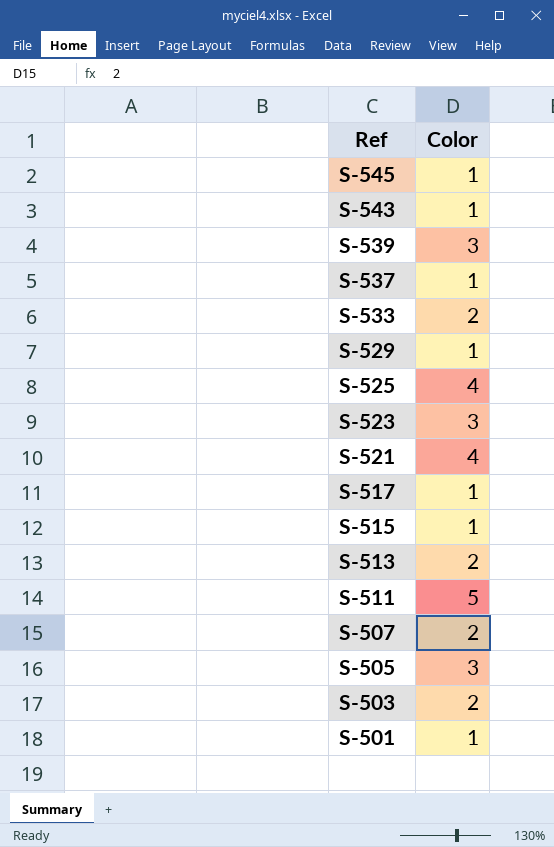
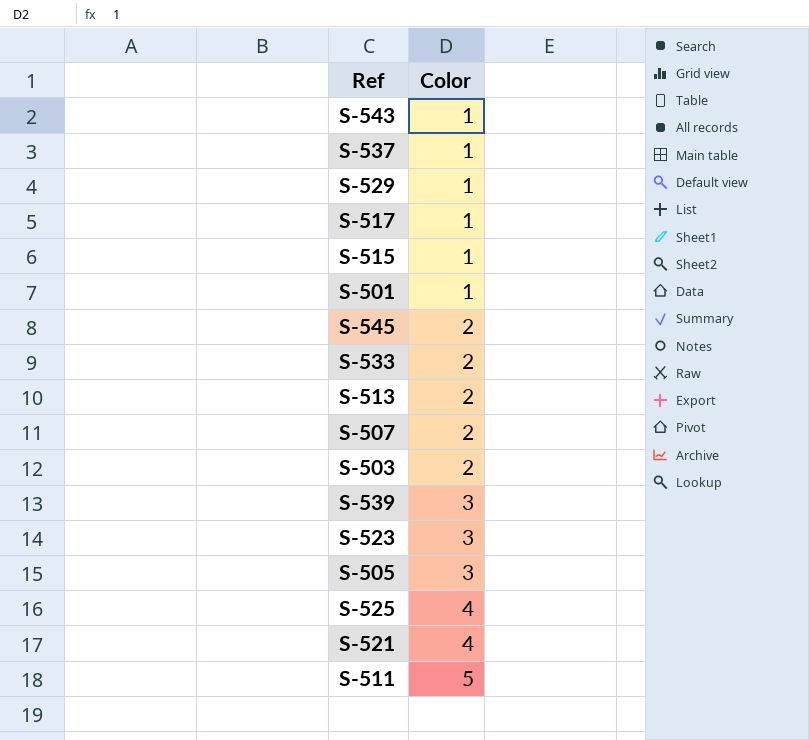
row order: Ref descending -> Color ascending
S-545 | Color: 1 -> 2

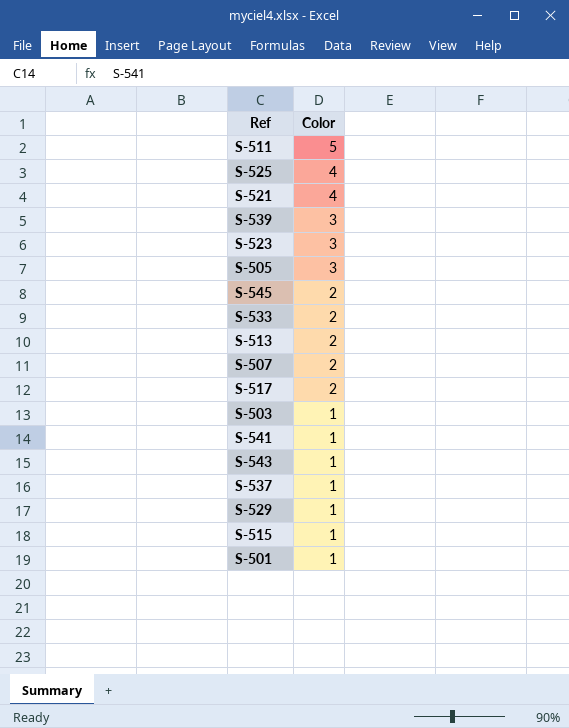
row order: Color ascending -> Color descending
S-517 | Color: 1 -> 2
S-503 | Color: 2 -> 1
row S-541: none -> 1

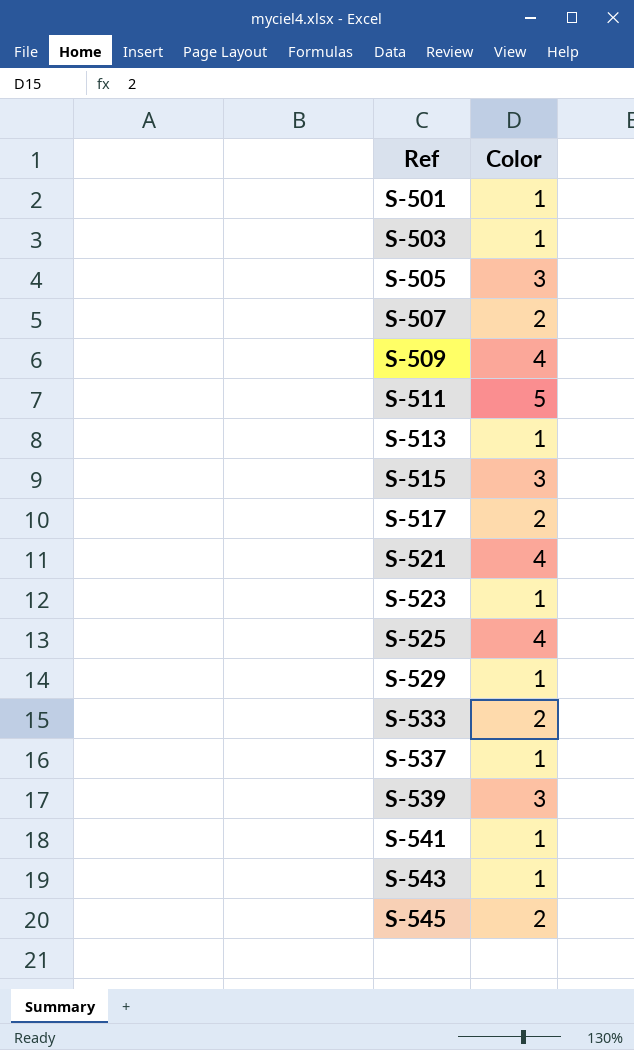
row order: Color descending -> Ref ascending
row S-509: none -> 4
S-513 | Color: 2 -> 1
S-515 | Color: 1 -> 3
S-523 | Color: 3 -> 1

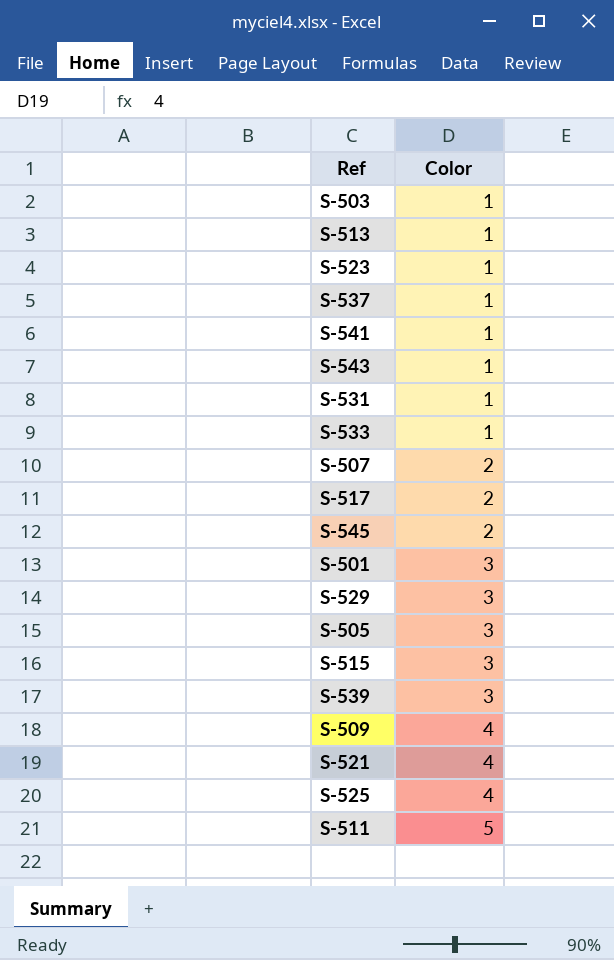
row order: Ref ascending -> Color ascending
row S-531: none -> 1
S-533 | Color: 2 -> 1
S-501 | Color: 1 -> 3
S-529 | Color: 1 -> 3

